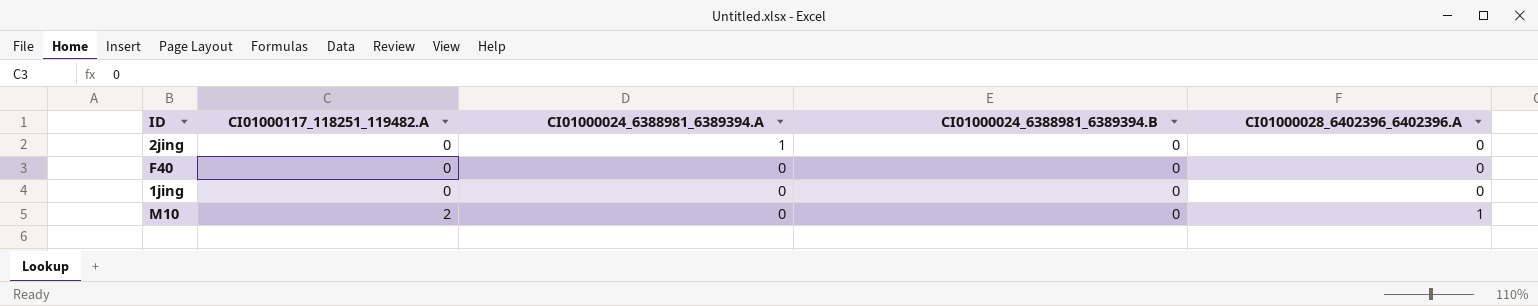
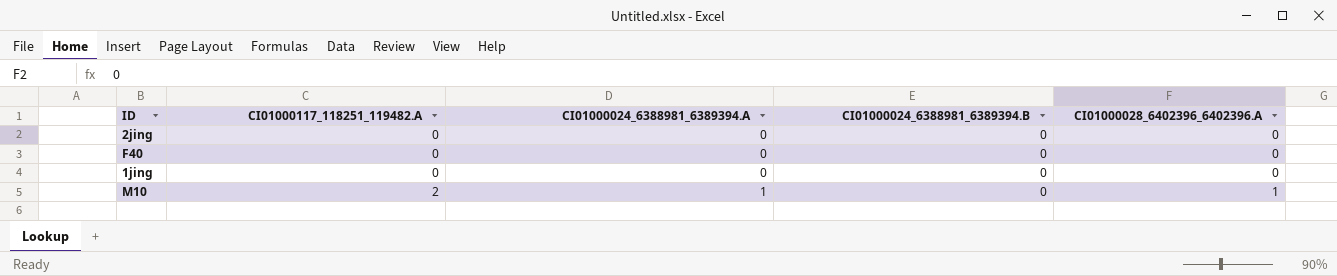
2jing | CI01000024_6388981_6389394.A: 1 -> 0
M10 | CI01000024_6388981_6389394.A: 0 -> 1

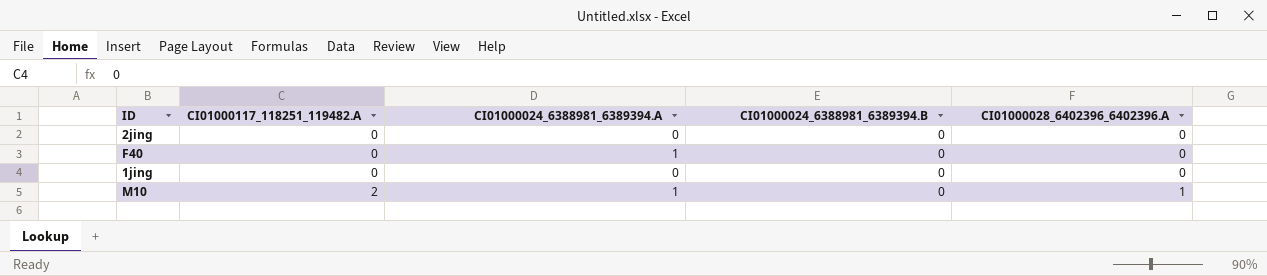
F40 | CI01000024_6388981_6389394.A: 0 -> 1

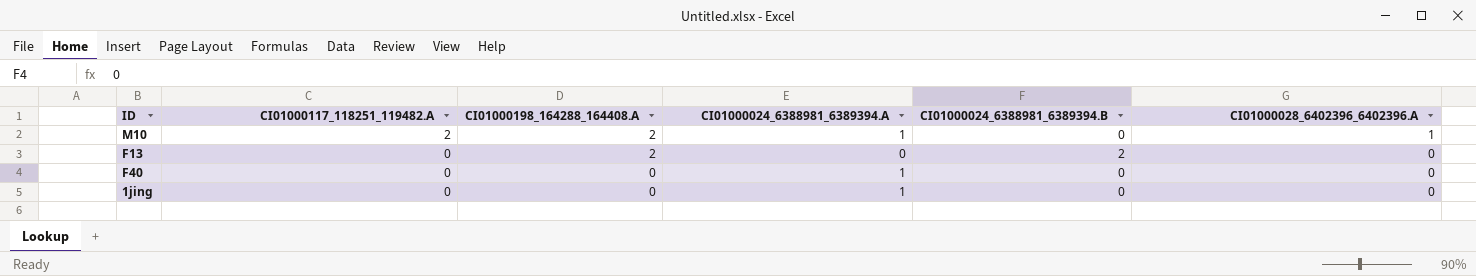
row order: CI01000117_118251_119482.A ascending -> CI01000117_118251_119482.A descending
column CI01000198_164288_164408.A | position: none -> 3
row 2jing: 0 | 0 | 0 | 0 -> none
row F13: none -> 0 | 2 | 0 | 2 | 0
1jing | CI01000024_6388981_6389394.A: 0 -> 1

